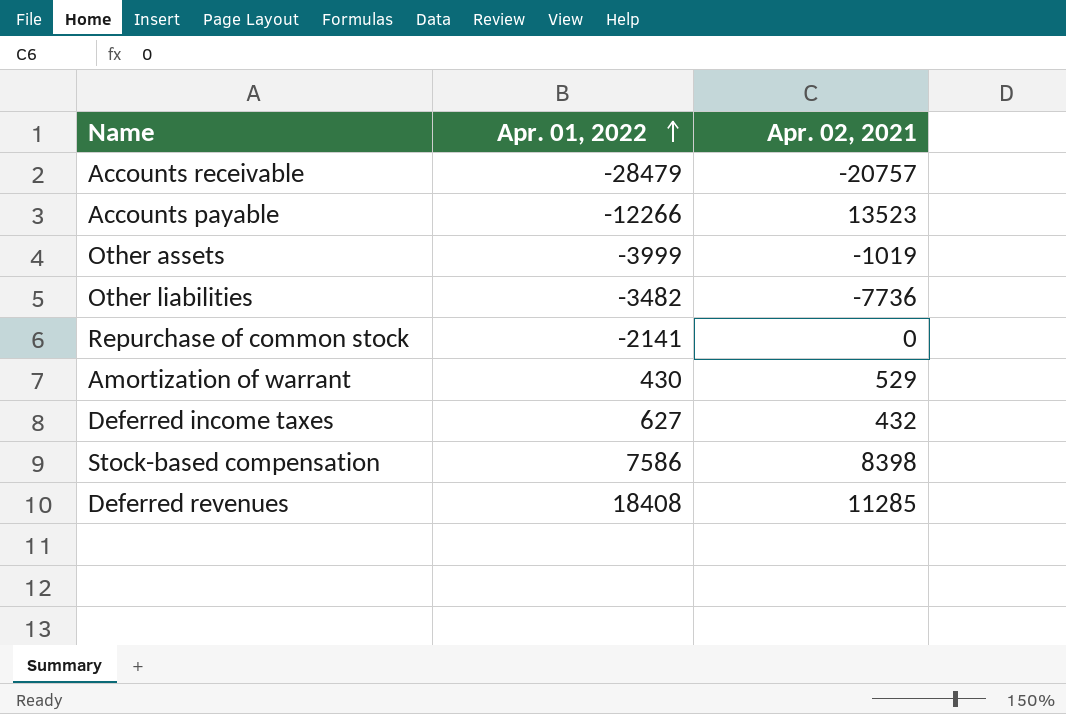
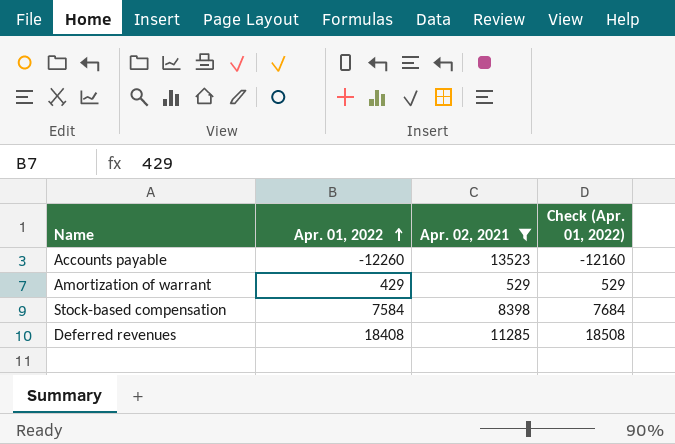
filter: none -> Apr. 02, 2021 >= 529
column Check (Apr. 01, 2022) | formula: none -> [Apr. 01, 2022] + 100
Accounts payable | Apr. 01, 2022: -12266 -> -12260
Amortization of warrant | Apr. 01, 2022: 430 -> 429
Stock-based compensation | Apr. 01, 2022: 7586 -> 7584

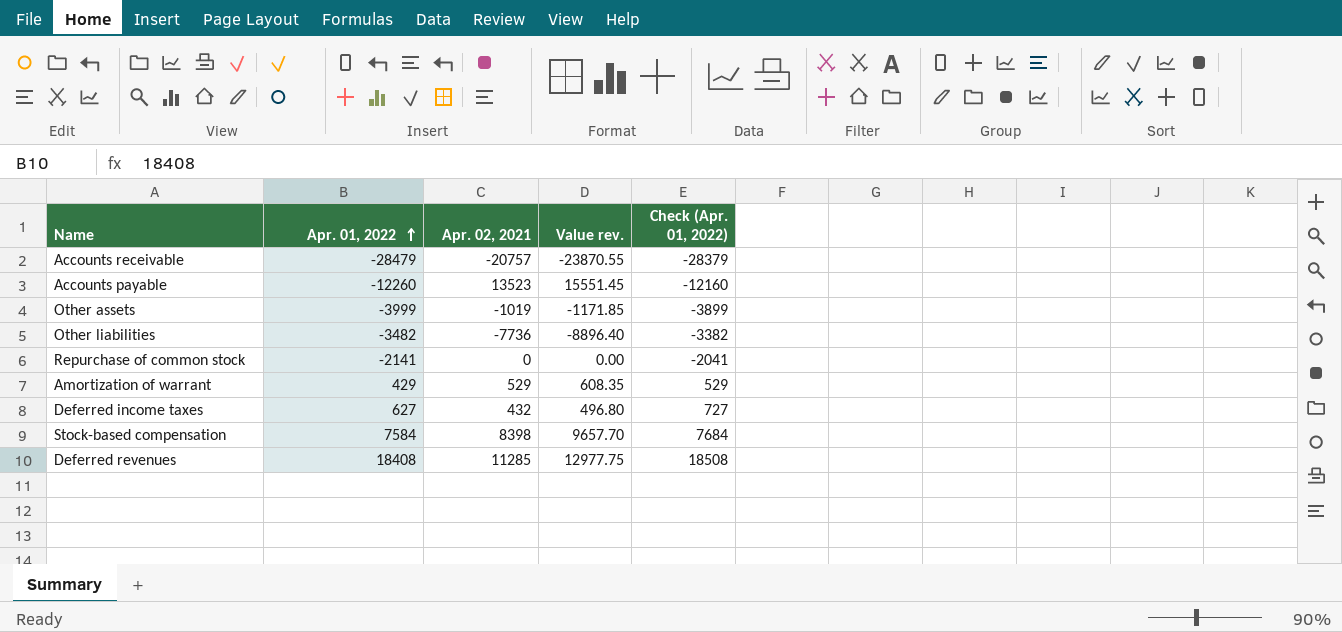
filter: Apr. 02, 2021 >= 529 -> none
column Value rev. | formula: none -> [Apr. 02, 2021] * 1.15

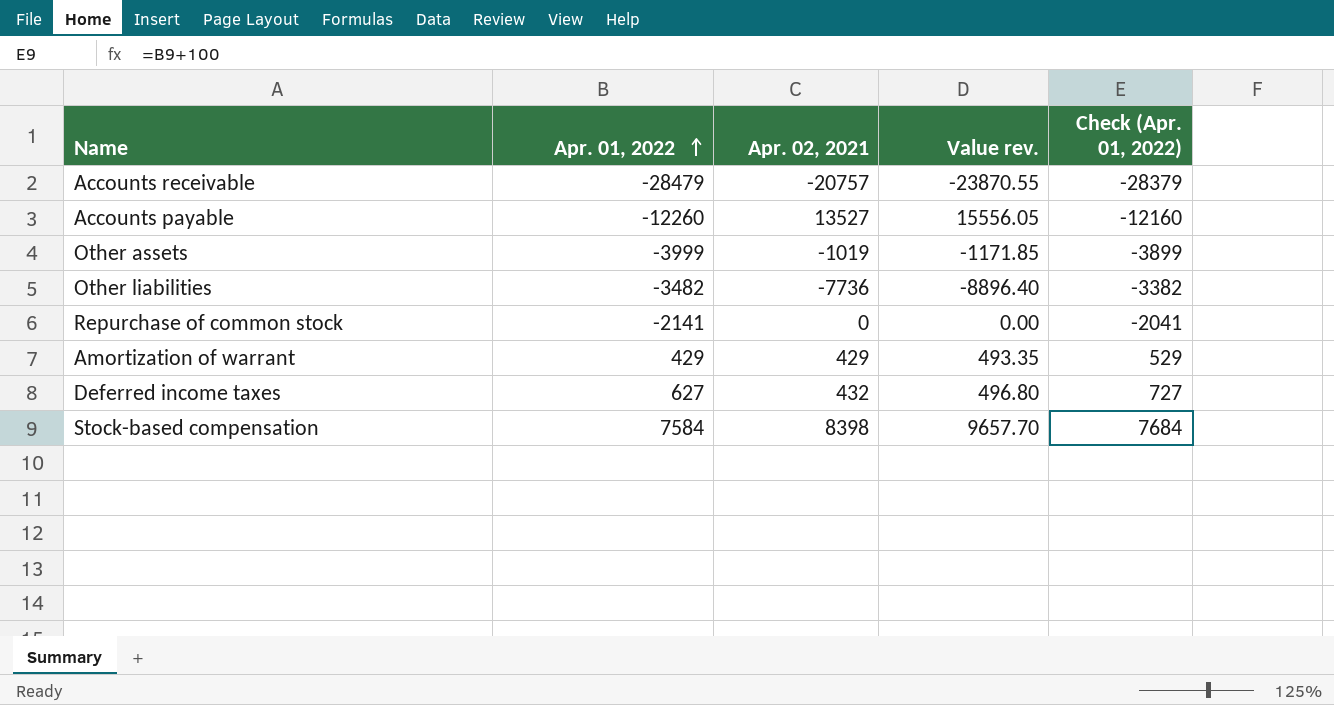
row Deferred revenues: 18408 | 11285 | 12977.75 | 18508 -> none
Accounts payable | Apr. 02, 2021: 13523 -> 13527
Accounts payable | Value rev.: 15551.45 -> 15556.05
Amortization of warrant | Apr. 02, 2021: 529 -> 429
Amortization of warrant | Value rev.: 608.35 -> 493.35

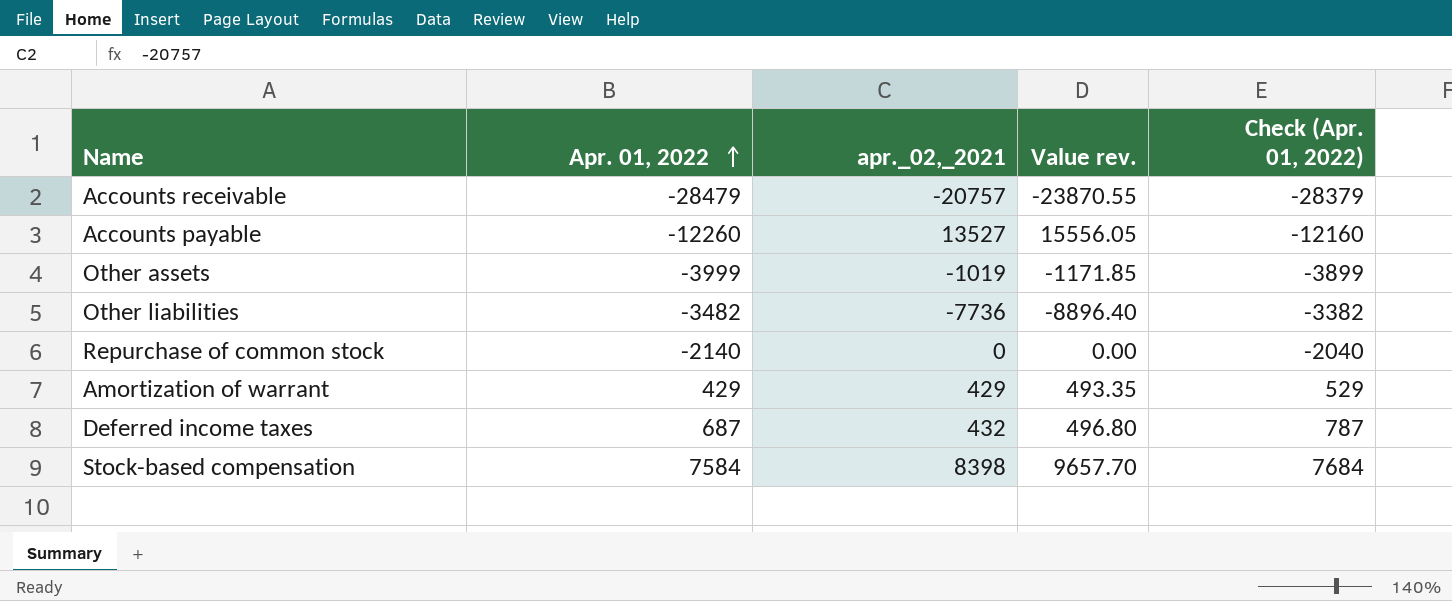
column name: Apr. 02, 2021 -> apr._02,_2021
Repurchase of common stock | Apr. 01, 2022: -2141 -> -2140
Repurchase of common stock | Check (Apr. 01, 2022): -2041 -> -2040
Deferred income taxes | Apr. 01, 2022: 627 -> 687
Deferred income taxes | Check (Apr. 01, 2022): 727 -> 787

